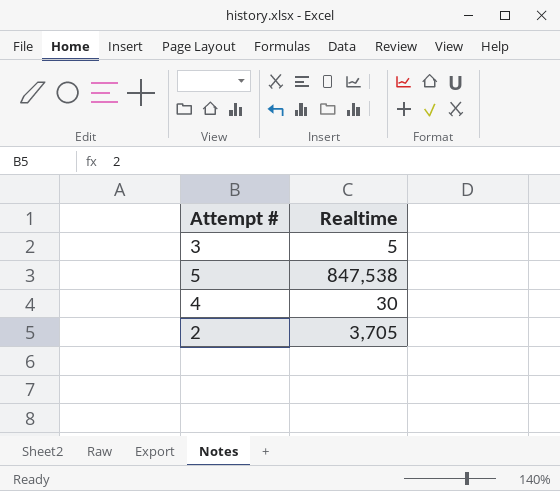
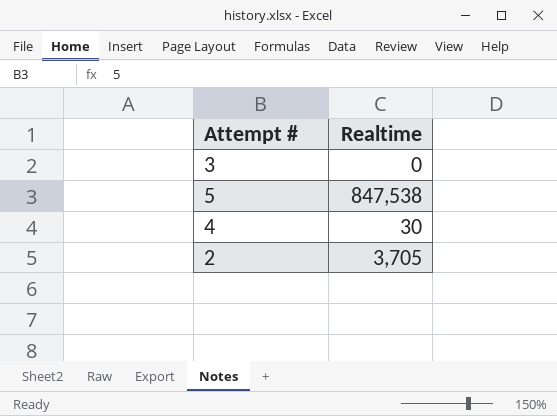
3 | Realtime: 5 -> 0

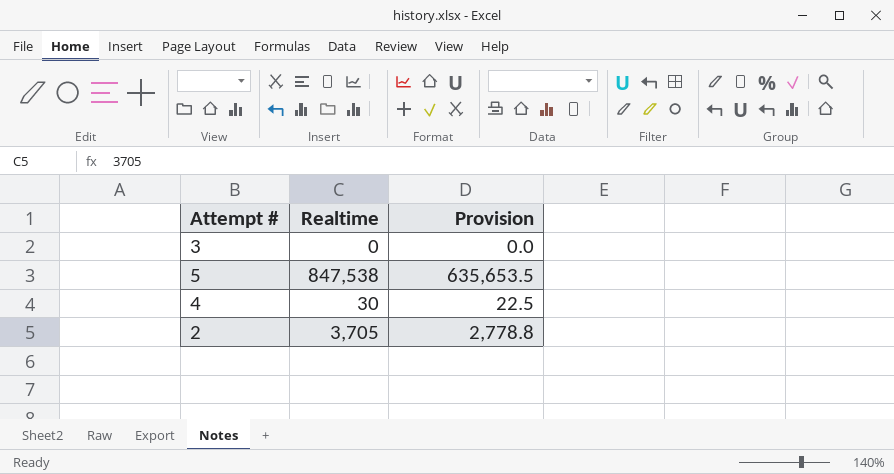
column Provision | formula: none -> [Realtime] * 0.75

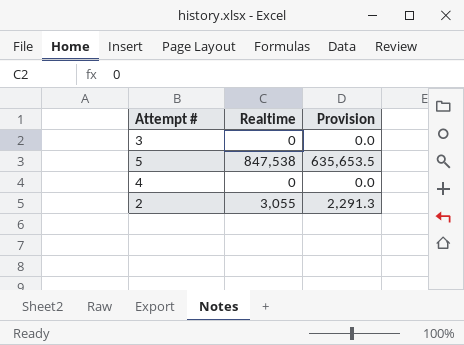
4 | Realtime: 30 -> 0
4 | Provision: 22.5 -> 0.0
2 | Realtime: 3,705 -> 3,055
2 | Provision: 2,778.8 -> 2,291.3

